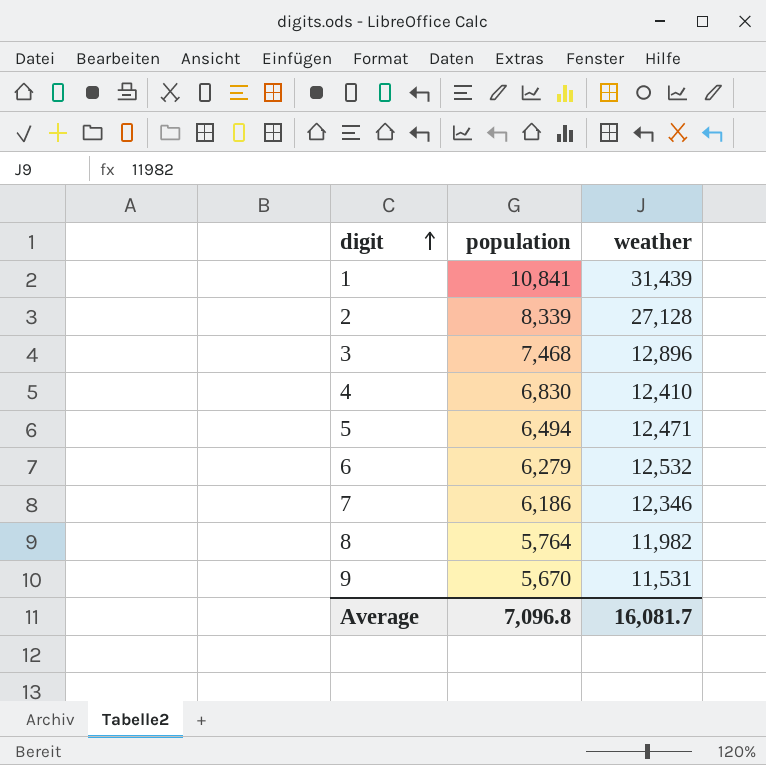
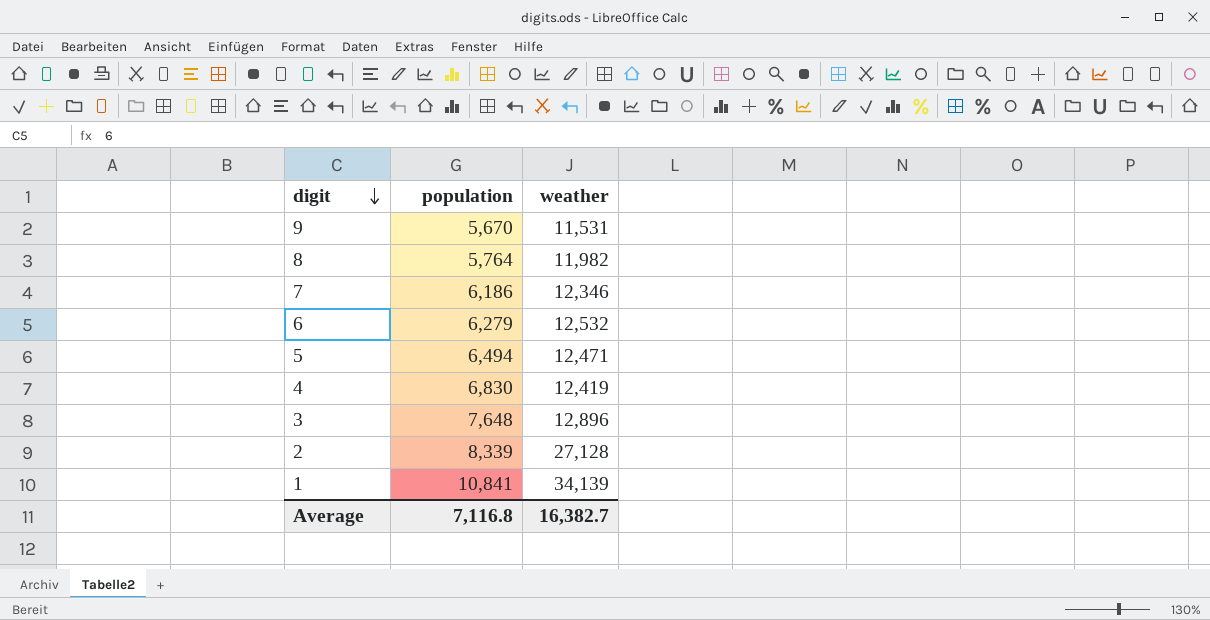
row order: digit ascending -> digit descending
4 | weather: 12,410 -> 12,419
3 | population: 7,468 -> 7,648
1 | weather: 31,439 -> 34,139
Average | population: 7,096.8 -> 7,116.8
Average | weather: 16,081.7 -> 16,382.7

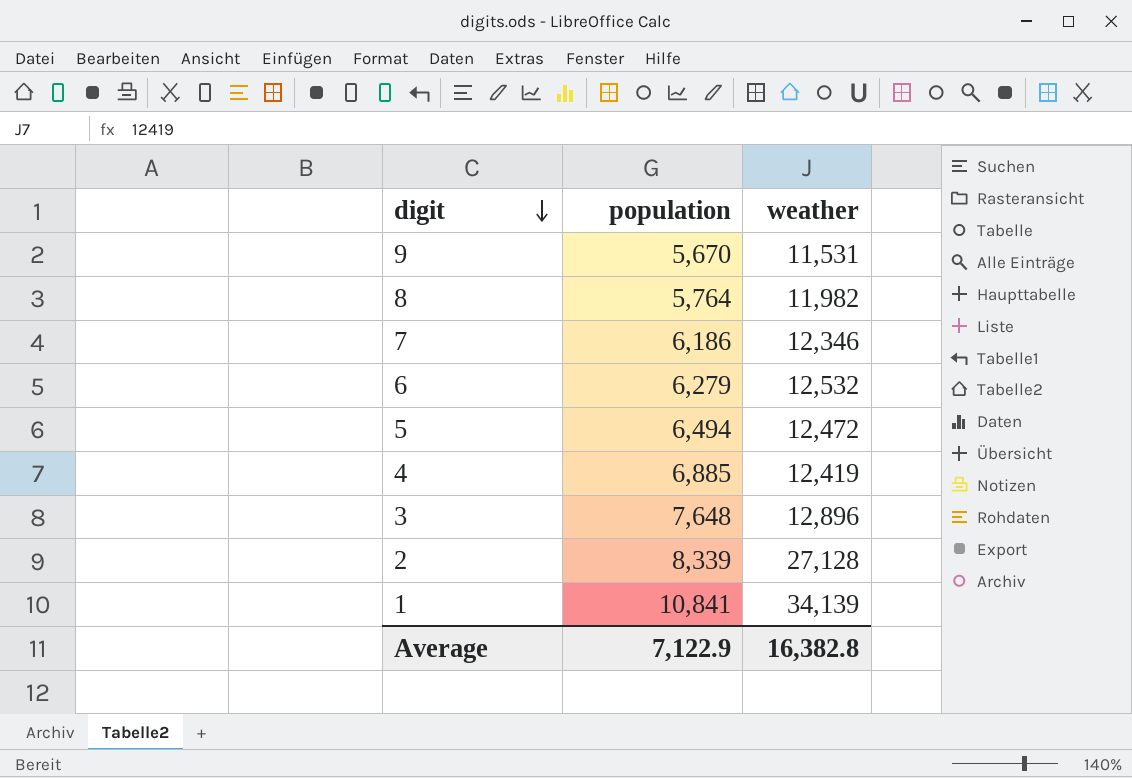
5 | weather: 12,471 -> 12,472
4 | population: 6,830 -> 6,885
Average | population: 7,116.8 -> 7,122.9
Average | weather: 16,382.7 -> 16,382.8

